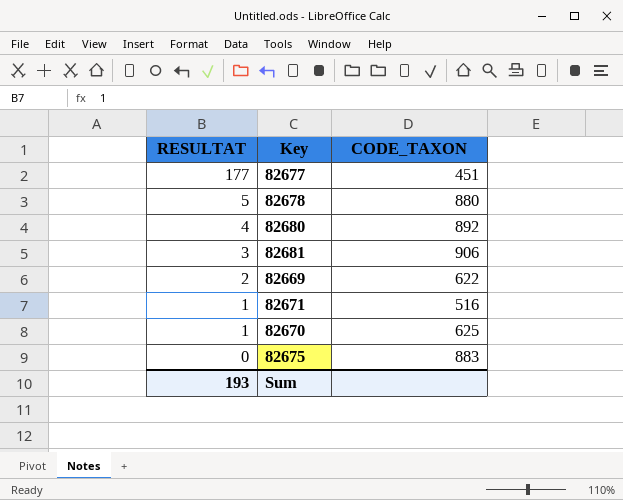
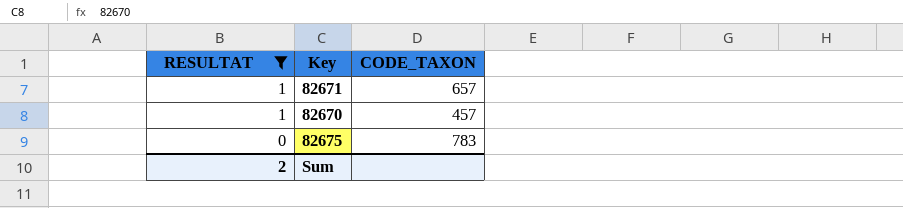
filter: none -> RESULTAT <= 1
82671 | CODE_TAXON: 516 -> 657
82670 | CODE_TAXON: 625 -> 457
82675 | CODE_TAXON: 883 -> 783
Sum | RESULTAT: 193 -> 2

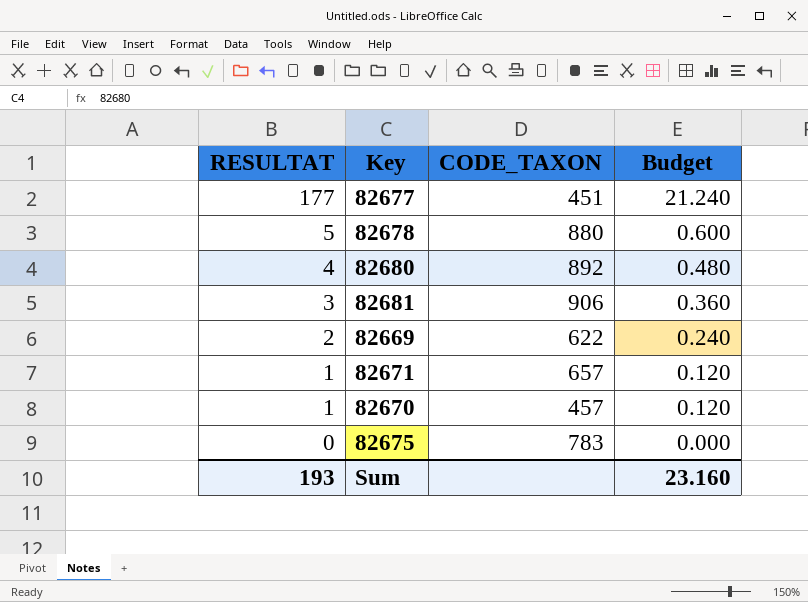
filter: RESULTAT <= 1 -> none
column Budget | formula: none -> [RESULTAT] * 0.12
Sum | RESULTAT: 2 -> 193

